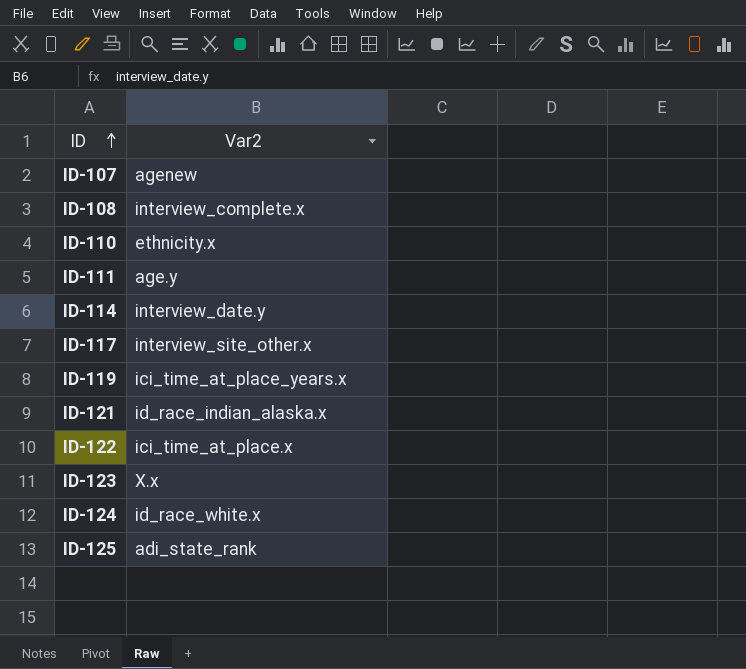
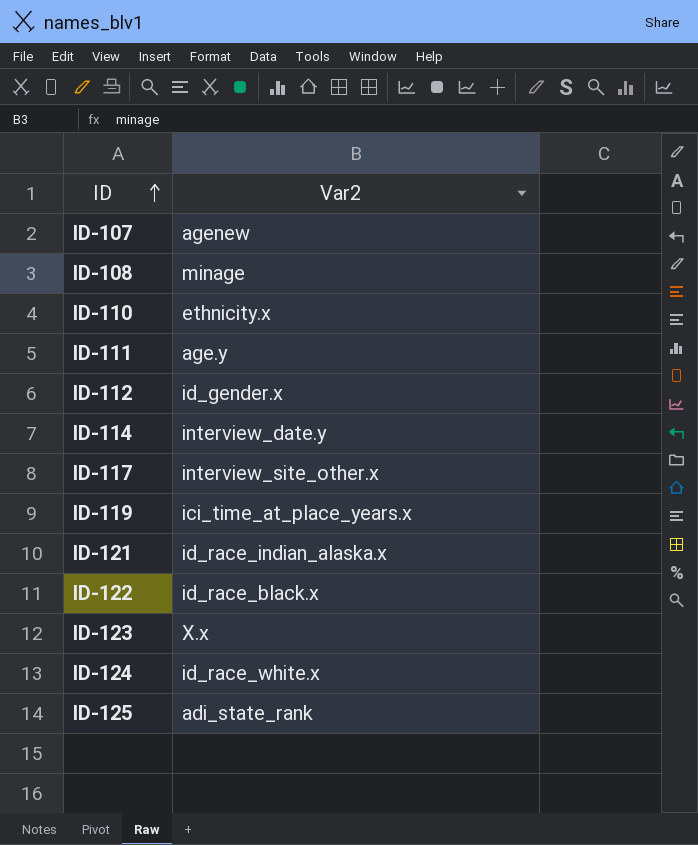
ID-108 | Var2: interview_complete.x -> minage
row ID-112: none -> id_gender.x
ID-122 | Var2: ici_time_at_place.x -> id_race_black.x

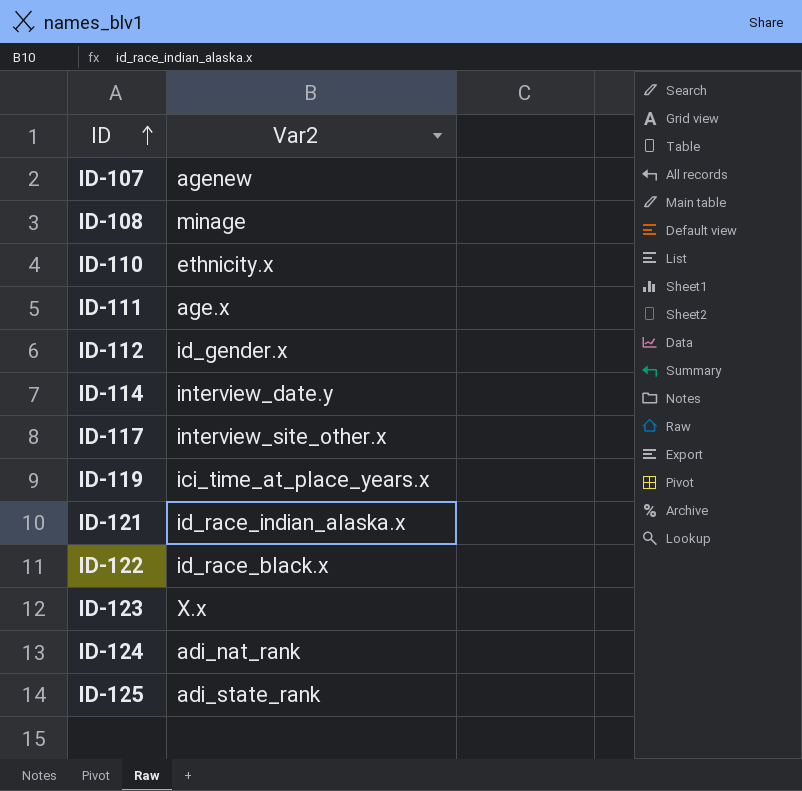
ID-111 | Var2: age.y -> age.x
ID-124 | Var2: id_race_white.x -> adi_nat_rank

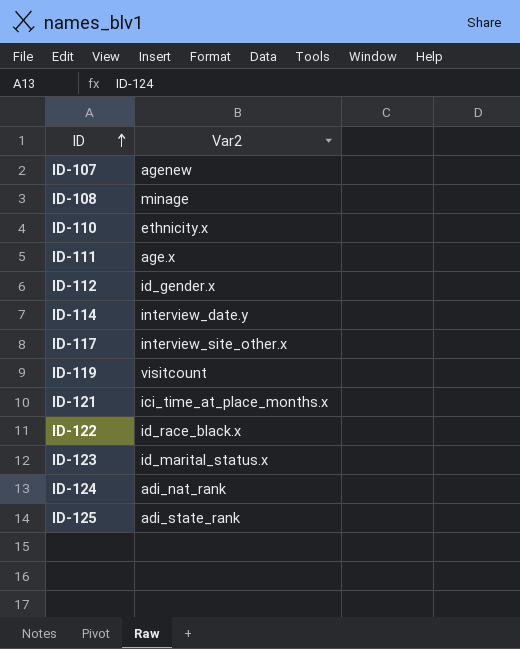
ID-119 | Var2: ici_time_at_place_years.x -> visitcount
ID-121 | Var2: id_race_indian_alaska.x -> ici_time_at_place_months.x
ID-123 | Var2: X.x -> id_marital_status.x

